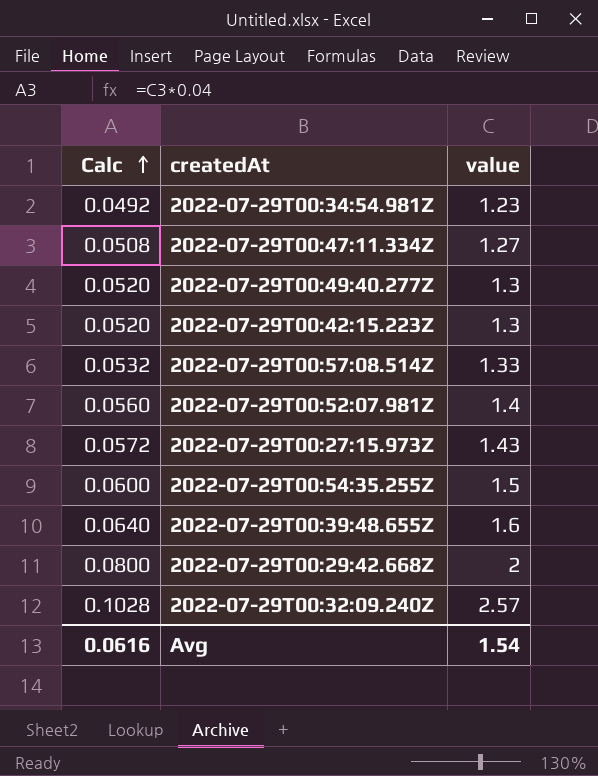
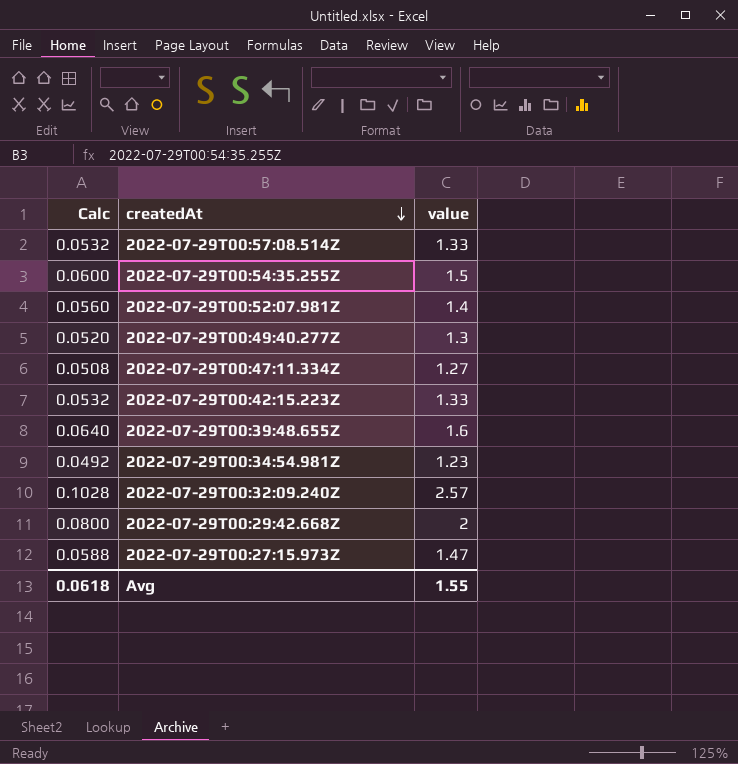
row order: Calc ascending -> createdAt descending
2022-07-29T00:42:15.223Z | Calc: 0.0520 -> 0.0532
2022-07-29T00:42:15.223Z | value: 1.3 -> 1.33
2022-07-29T00:27:15.973Z | Calc: 0.0572 -> 0.0588
2022-07-29T00:27:15.973Z | value: 1.43 -> 1.47
Avg | Calc: 0.0616 -> 0.0618
Avg | value: 1.54 -> 1.55

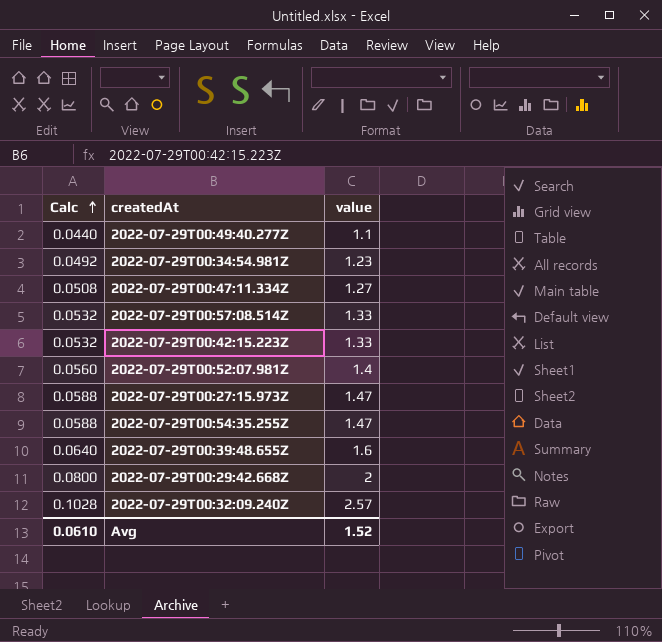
row order: createdAt descending -> Calc ascending
2022-07-29T00:49:40.277Z | Calc: 0.0520 -> 0.0440
2022-07-29T00:49:40.277Z | value: 1.3 -> 1.1
2022-07-29T00:54:35.255Z | Calc: 0.0600 -> 0.0588
2022-07-29T00:54:35.255Z | value: 1.5 -> 1.47
Avg | Calc: 0.0618 -> 0.0610
Avg | value: 1.55 -> 1.52

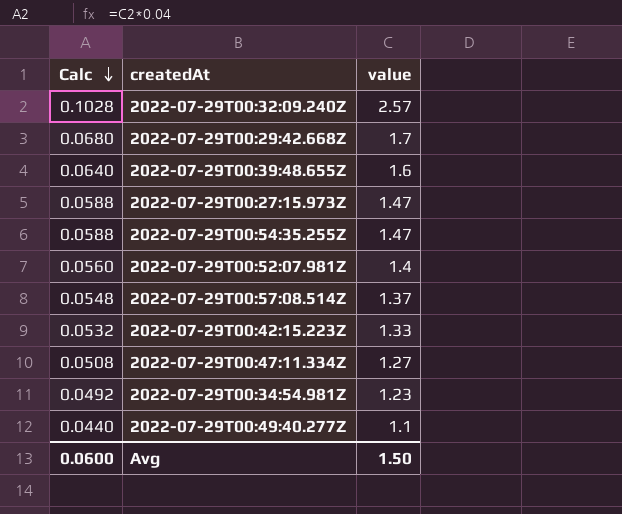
row order: Calc ascending -> Calc descending
2022-07-29T00:29:42.668Z | Calc: 0.0800 -> 0.0680
2022-07-29T00:29:42.668Z | value: 2 -> 1.7
2022-07-29T00:57:08.514Z | Calc: 0.0532 -> 0.0548
2022-07-29T00:57:08.514Z | value: 1.33 -> 1.37
Avg | Calc: 0.0610 -> 0.0600
Avg | value: 1.52 -> 1.50

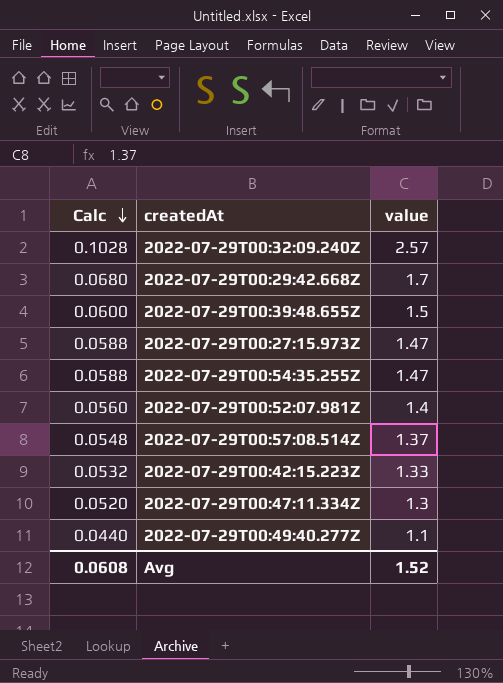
row 2022-07-29T00:34:54.981Z: 0.0492 | 1.23 -> none
2022-07-29T00:39:48.655Z | Calc: 0.0640 -> 0.0600
2022-07-29T00:39:48.655Z | value: 1.6 -> 1.5
2022-07-29T00:47:11.334Z | Calc: 0.0508 -> 0.0520
2022-07-29T00:47:11.334Z | value: 1.27 -> 1.3
Avg | Calc: 0.0600 -> 0.0608
Avg | value: 1.50 -> 1.52

